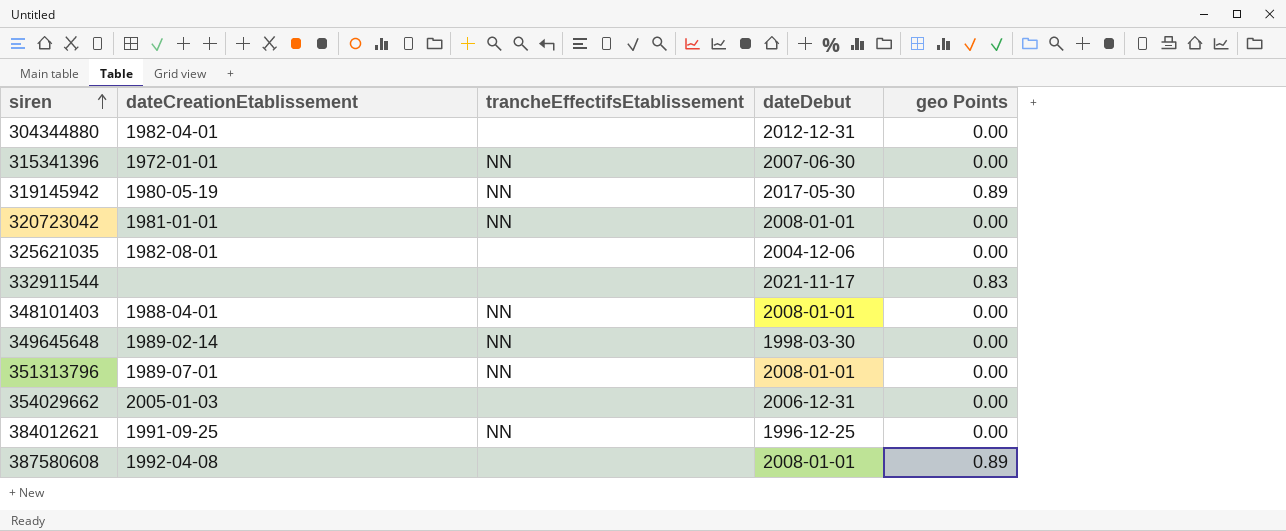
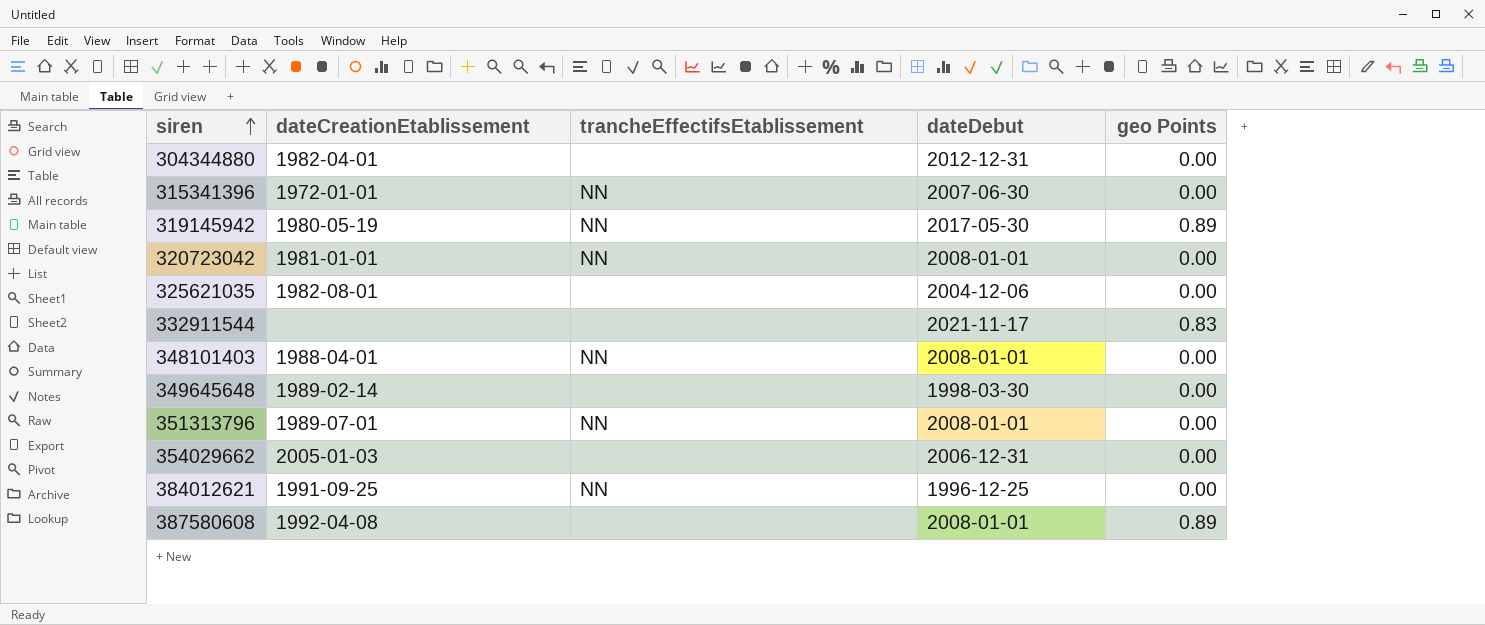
349645648 | trancheEffectifsEtablissement: NN -> none

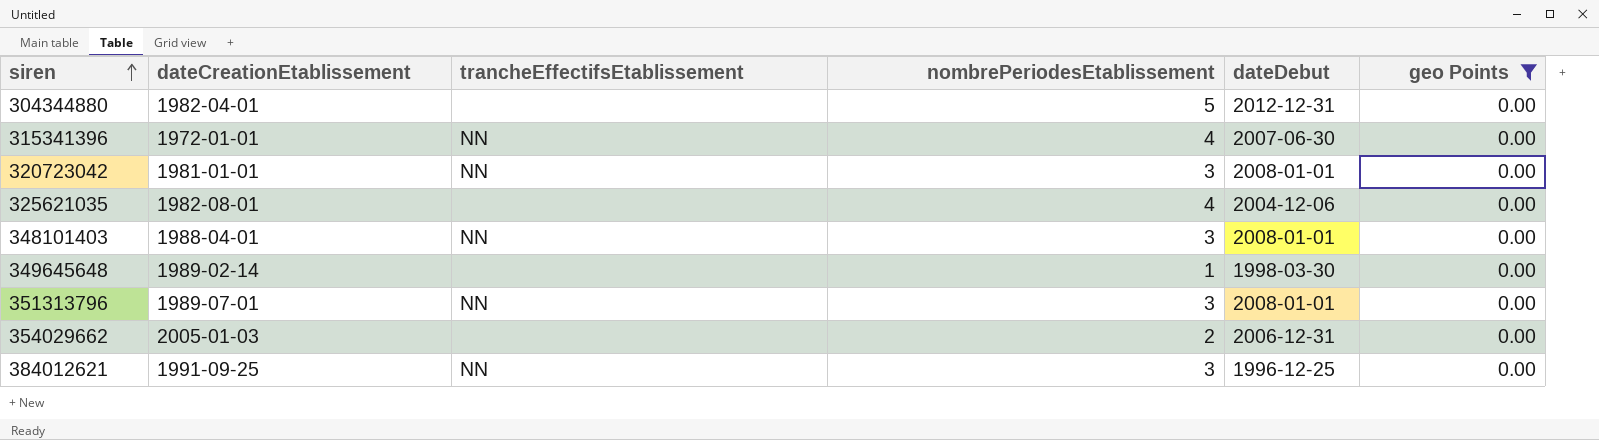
filter: none -> geo Points = 0.00
column nombrePeriodesEtablissement | position: none -> 4

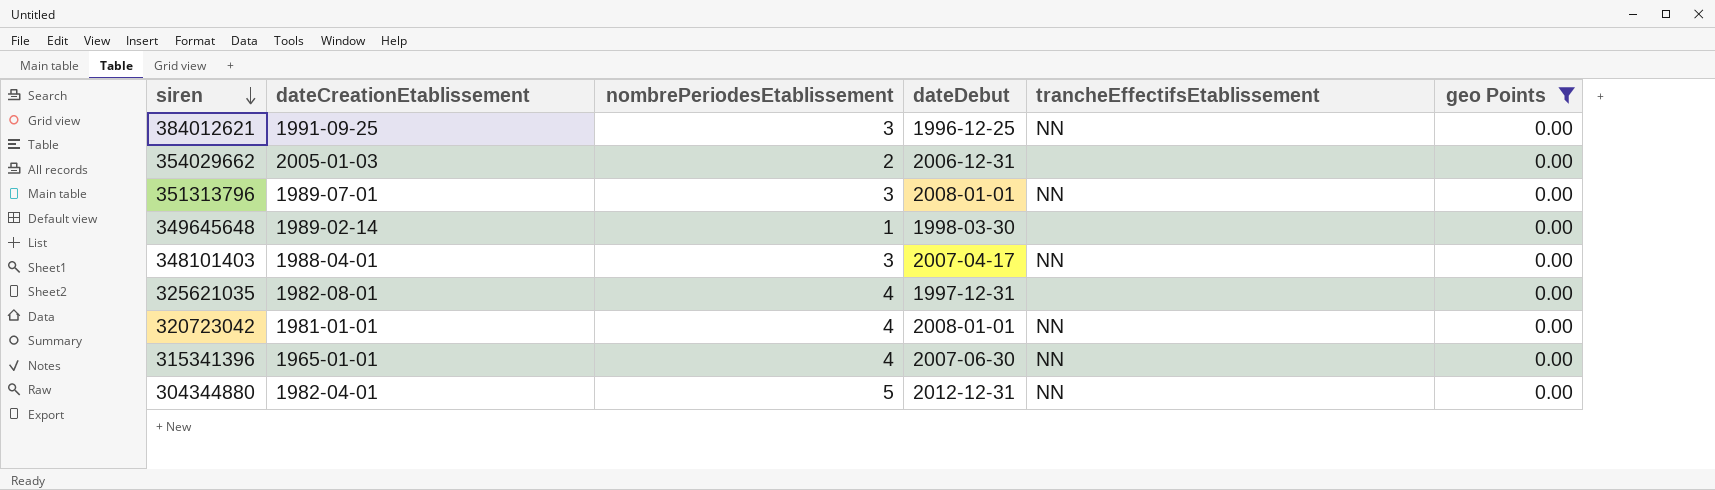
row order: siren ascending -> siren descending
column trancheEffectifsEtablissement | position: 3 -> 5
348101403 | dateDebut: 2008-01-01 -> 2007-04-17
325621035 | dateDebut: 2004-12-06 -> 1997-12-31
320723042 | nombrePeriodesEtablissement: 3 -> 4
315341396 | dateCreationEtablissement: 1972-01-01 -> 1965-01-01
304344880 | trancheEffectifsEtablissement: none -> NN

